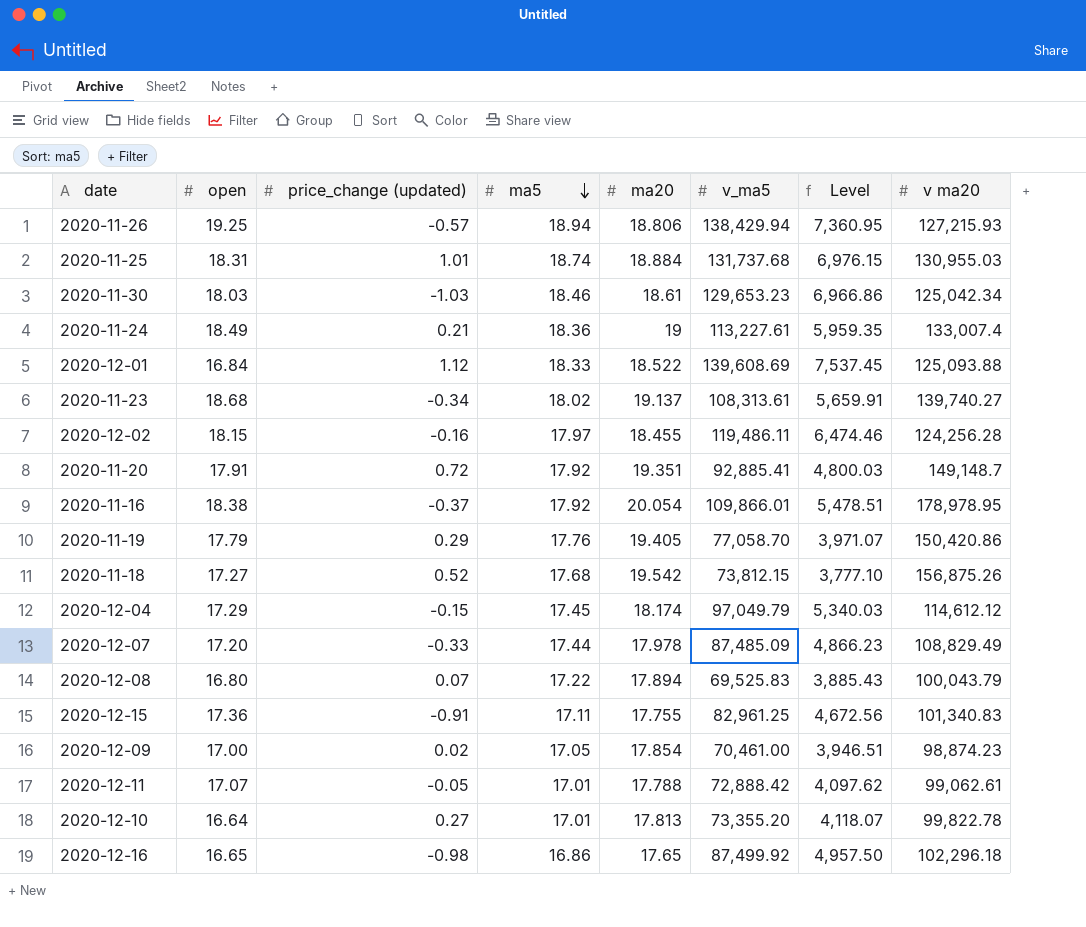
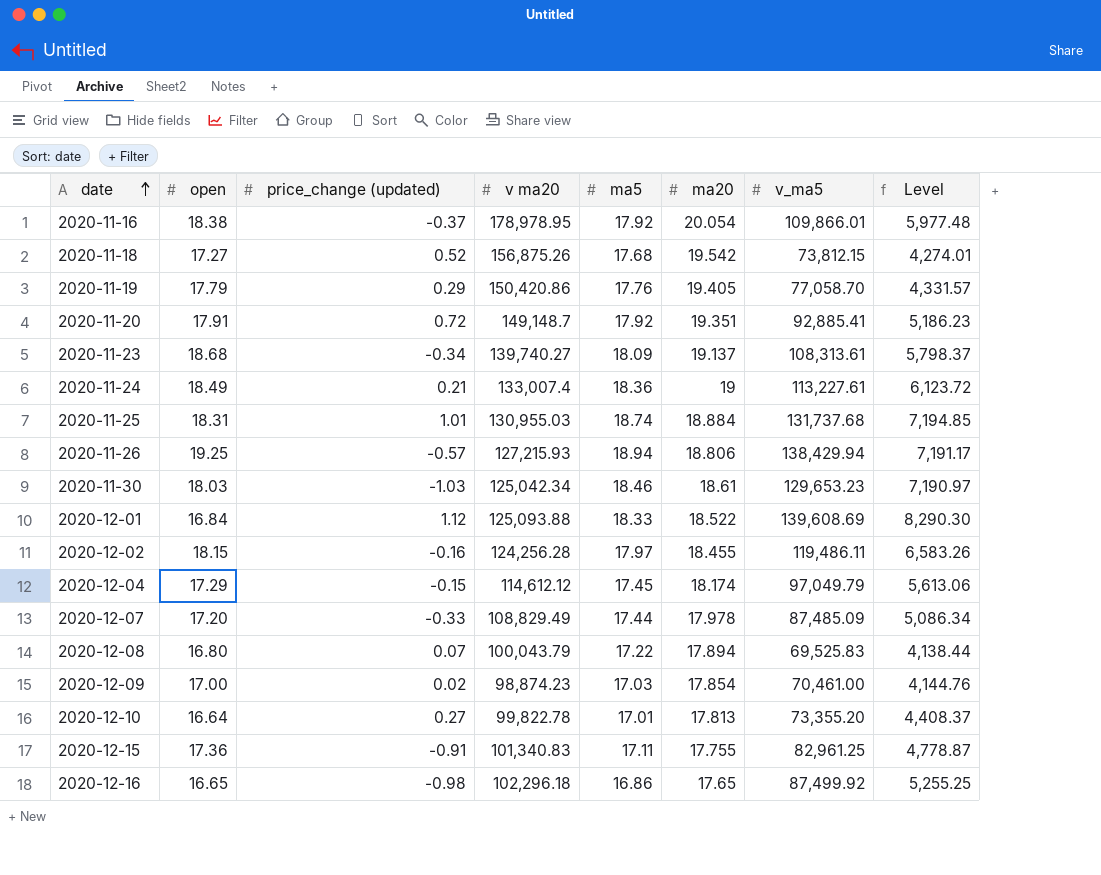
row order: ma5 descending -> date ascending
column v ma20 | position: 8 -> 4
column Level | formula: [v_ma5] / [ma20] -> [v_ma5] / [open]
row 2020-12-11: 17.07 | -0.05 | 17.01 | 17.788 | 72,888.42 | 4,097.62 | 99,062.61 -> none
2020-11-23 | ma5: 18.02 -> 18.09
2020-12-09 | ma5: 17.05 -> 17.03

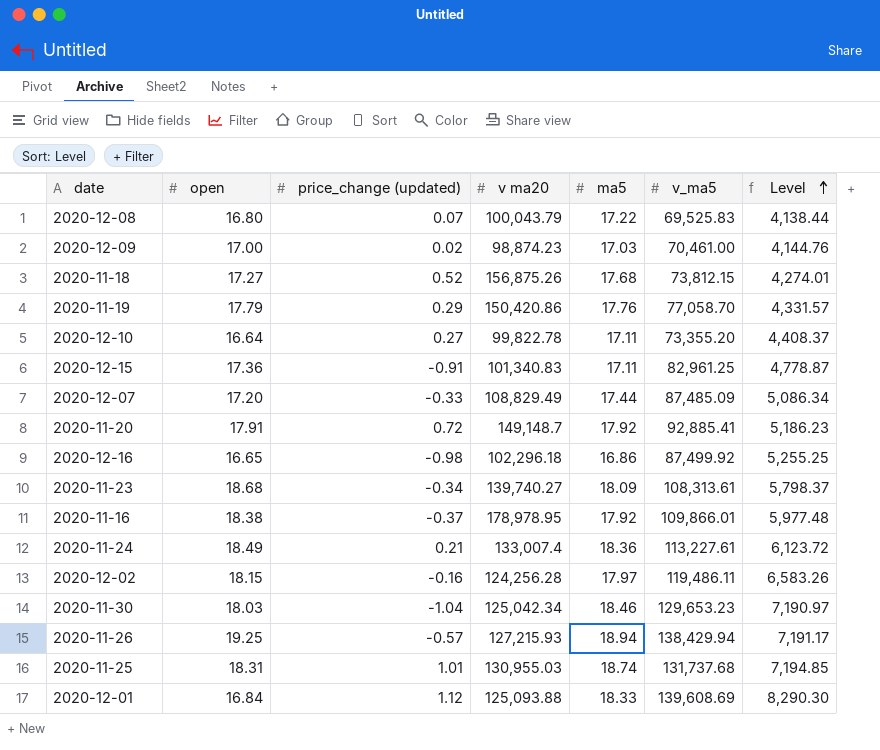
row order: date ascending -> Level ascending
column ma20 | position: 6 -> none
row 2020-12-04: 17.29 | -0.15 | 114,612.12 | 17.45 | 18.174 | 97,049.79 | 5,613.06 -> none
2020-12-10 | ma5: 17.01 -> 17.11
2020-11-30 | price_change (updated): -1.03 -> -1.04

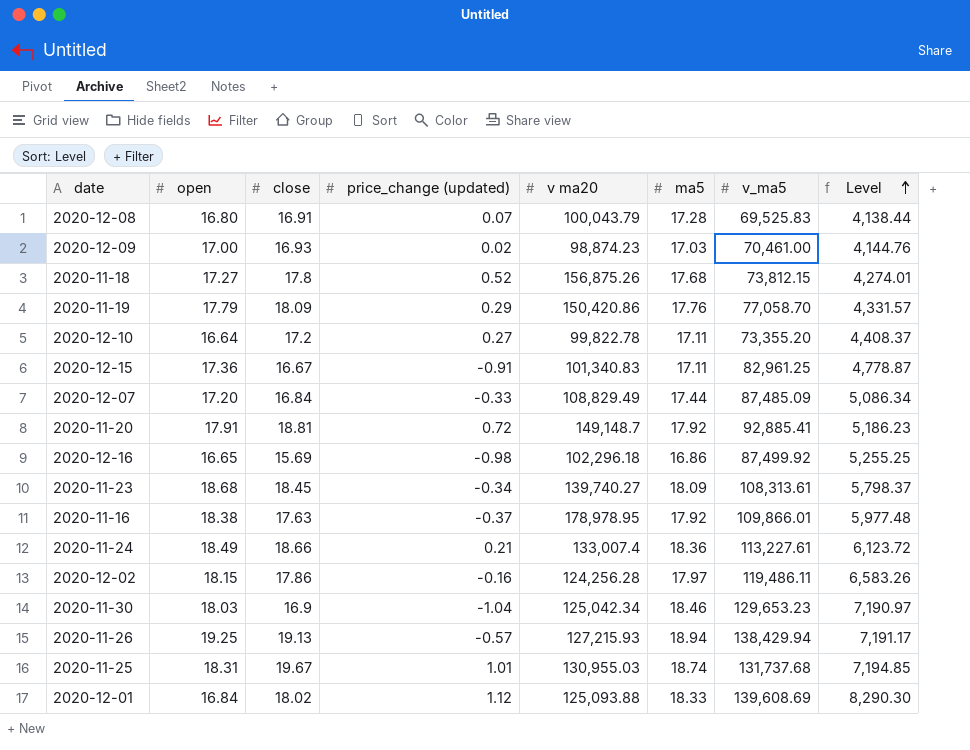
column close | position: none -> 3
2020-12-08 | ma5: 17.22 -> 17.28

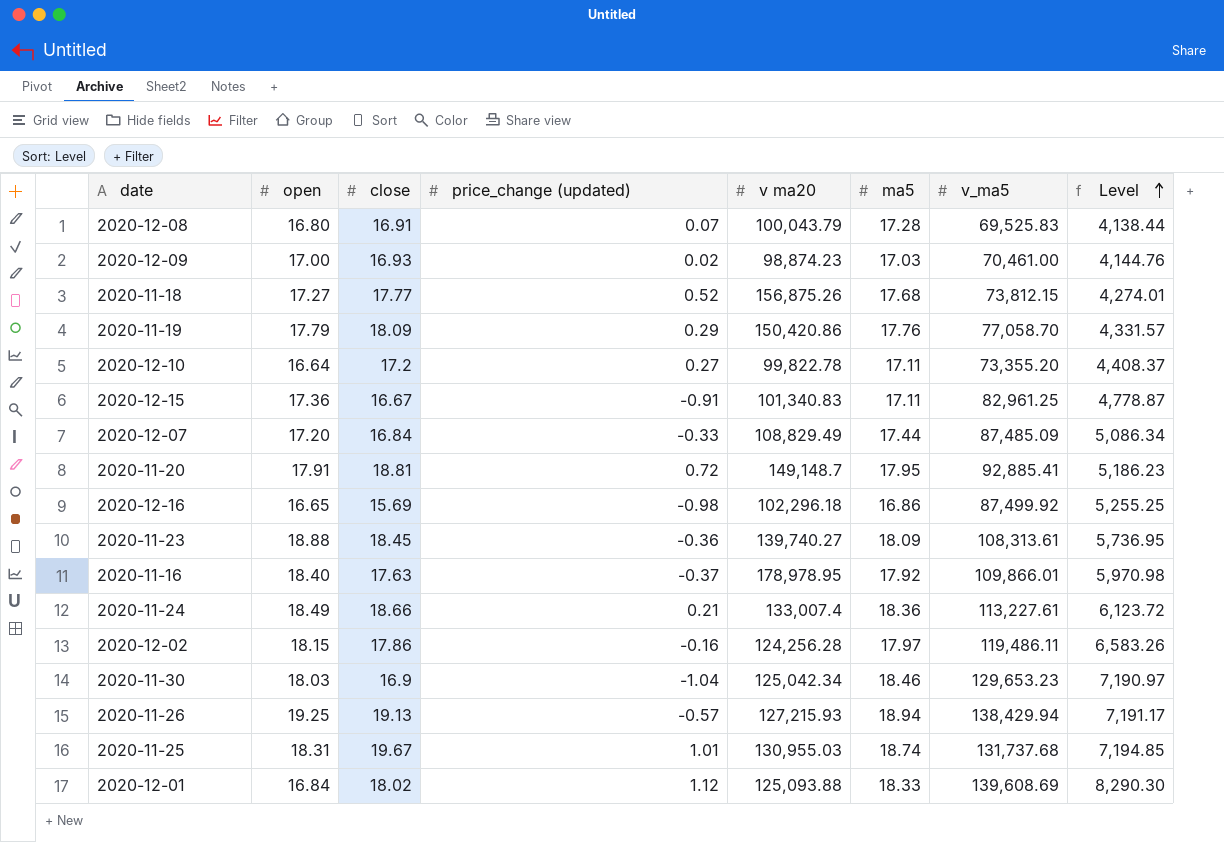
2020-11-18 | close: 17.8 -> 17.77
2020-11-20 | ma5: 17.92 -> 17.95
2020-11-23 | open: 18.68 -> 18.88
2020-11-23 | price_change (updated): -0.34 -> -0.36
2020-11-23 | Level: 5,798.37 -> 5,736.95
2020-11-16 | open: 18.38 -> 18.40
2020-11-16 | Level: 5,977.48 -> 5,970.98

